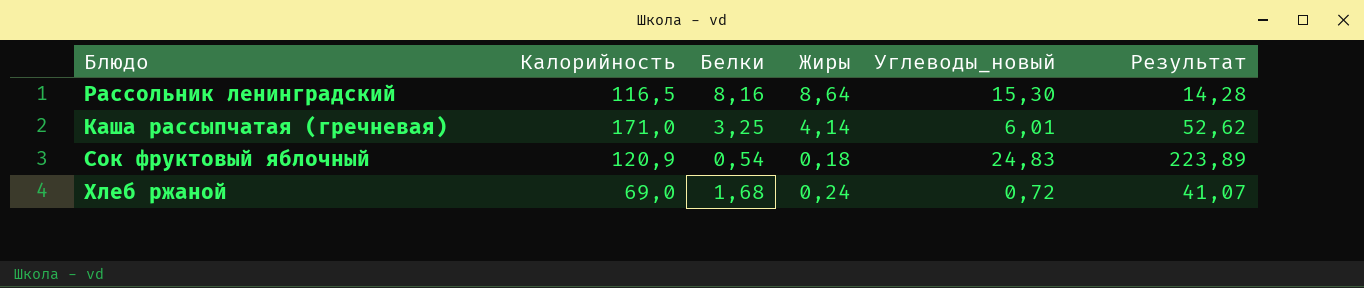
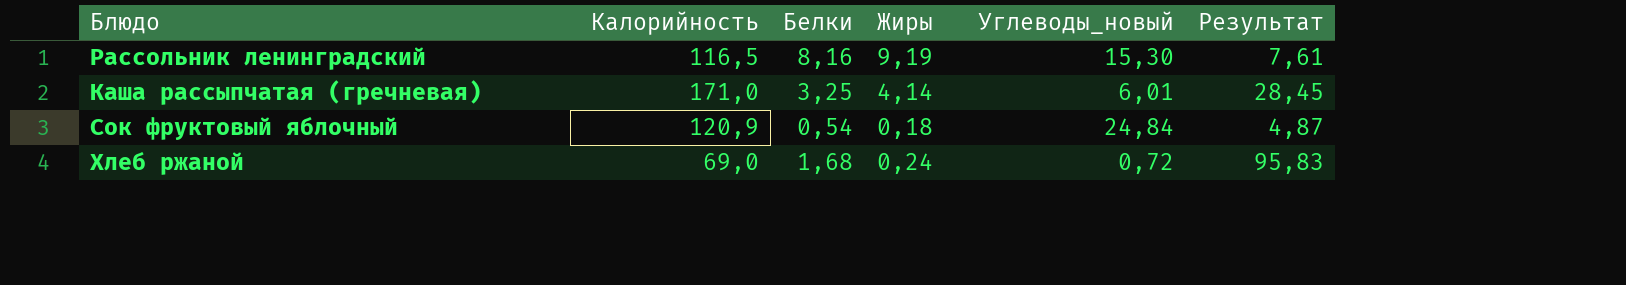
column Результат | formula: [Калорийность] / [Белки] -> [Калорийность] / [Углеводы_новый]
Рассольник ленинградский | Жиры: 8,64 -> 9,19
Сок фруктовый яблочный | Углеводы_новый: 24,83 -> 24,84

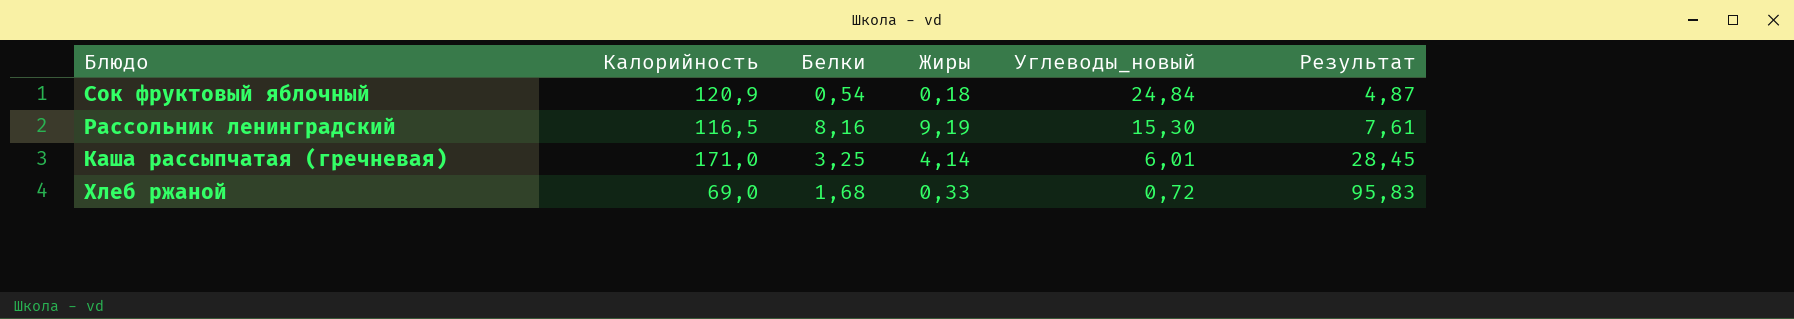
row order: none -> Углеводы_новый descending
Хлеб ржаной | Жиры: 0,24 -> 0,33

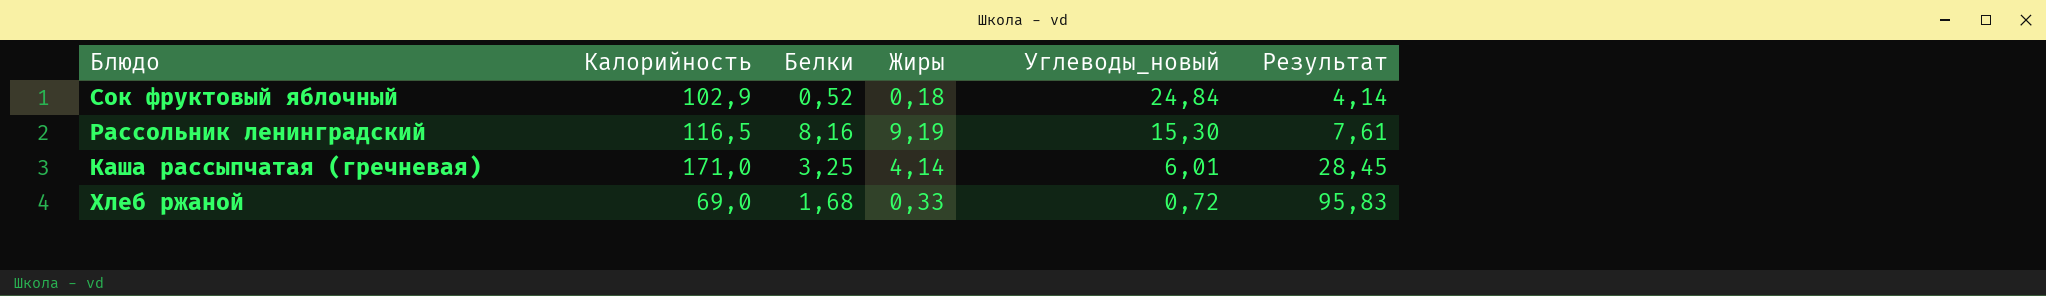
Сок фруктовый яблочный | Калорийность: 120,9 -> 102,9
Сок фруктовый яблочный | Белки: 0,54 -> 0,52
Сок фруктовый яблочный | Результат: 4,87 -> 4,14

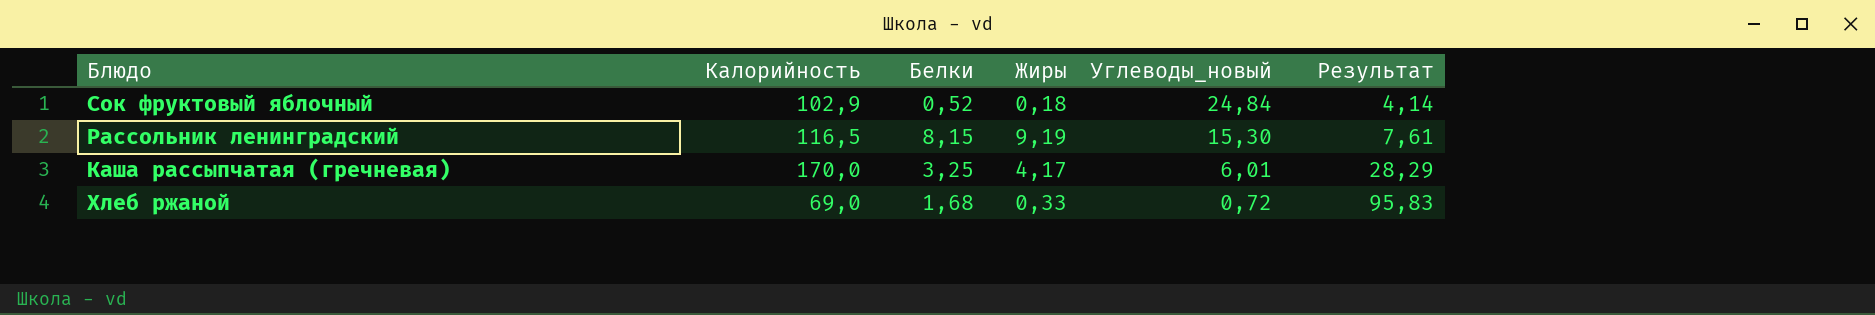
Рассольник ленинградский | Белки: 8,16 -> 8,15
Каша рассыпчатая (гречневая) | Калорийность: 171,0 -> 170,0
Каша рассыпчатая (гречневая) | Жиры: 4,14 -> 4,17
Каша рассыпчатая (гречневая) | Результат: 28,45 -> 28,29

